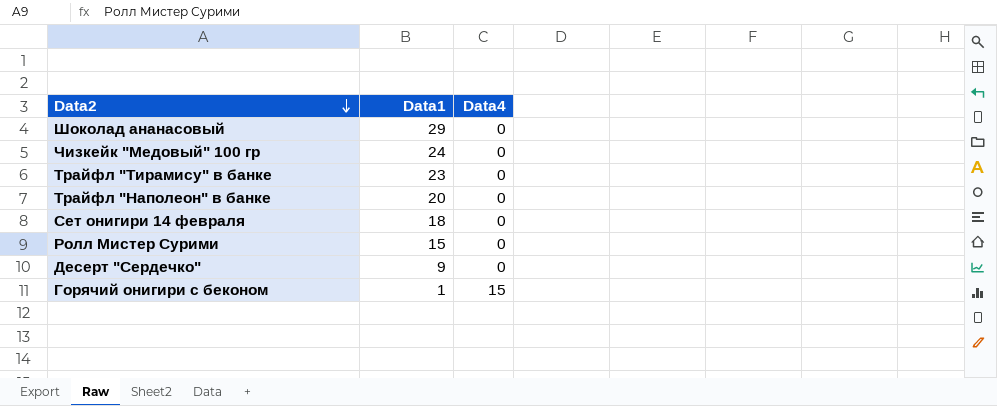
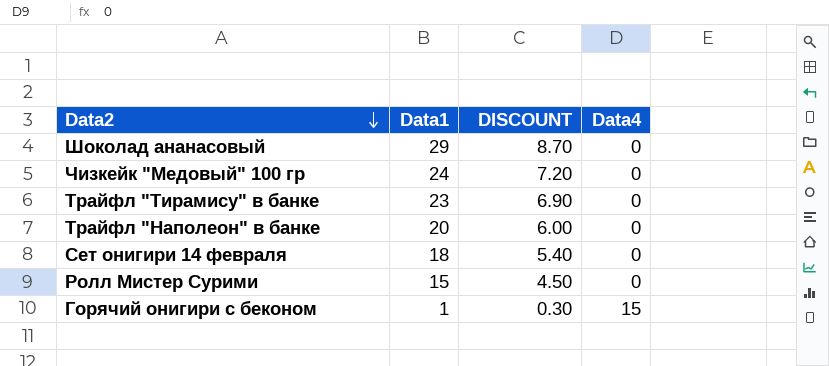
column DISCOUNT | formula: none -> [Data1] * 0.3
row Десерт "Сердечко": 9 | 0 -> none

